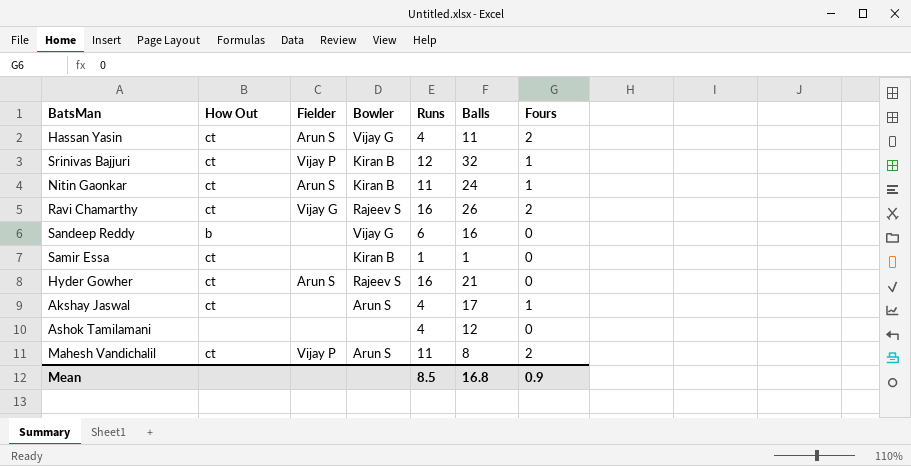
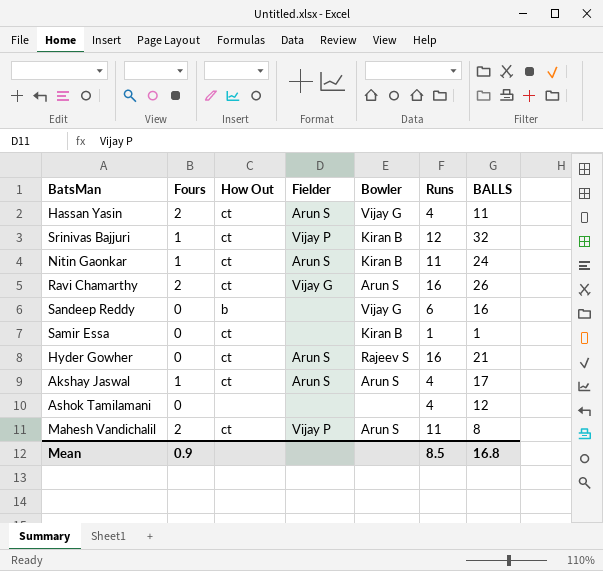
column Fours | position: 7 -> 2
column name: Balls -> BALLS
Ravi Chamarthy | Bowler: Rajeev S -> Arun S
Akshay Jaswal | Fielder: none -> Arun S

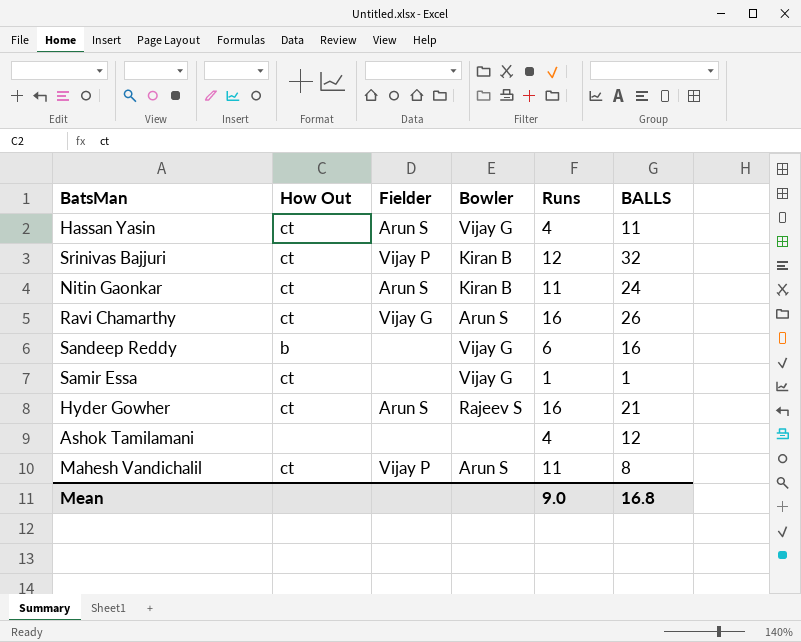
column Fours | position: 2 -> none
row Akshay Jaswal: 1 | ct | Arun S | Arun S | 4 | 17 -> none
Samir Essa | Bowler: Kiran B -> Vijay G
Mean | Runs: 8.5 -> 9.0

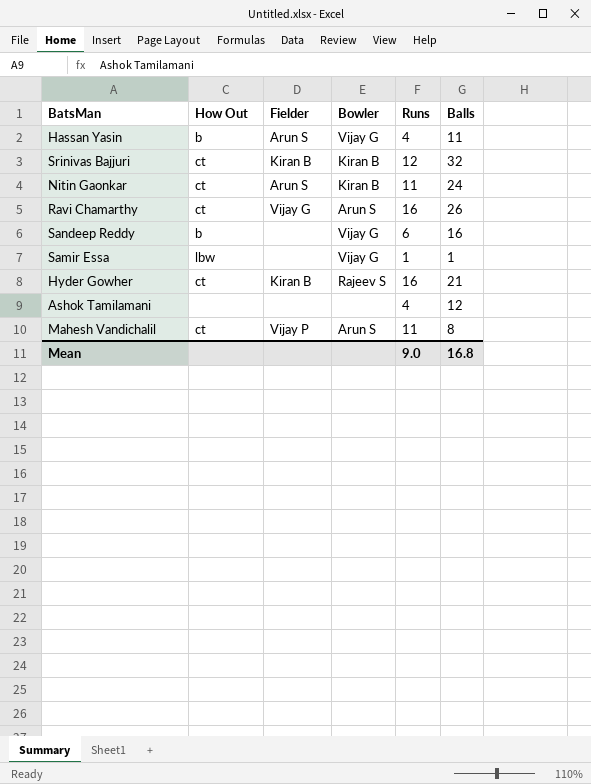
column name: BALLS -> Balls
Hassan Yasin | How Out: ct -> b
Srinivas Bajjuri | Fielder: Vijay P -> Kiran B
Samir Essa | How Out: ct -> lbw
Hyder Gowher | Fielder: Arun S -> Kiran B

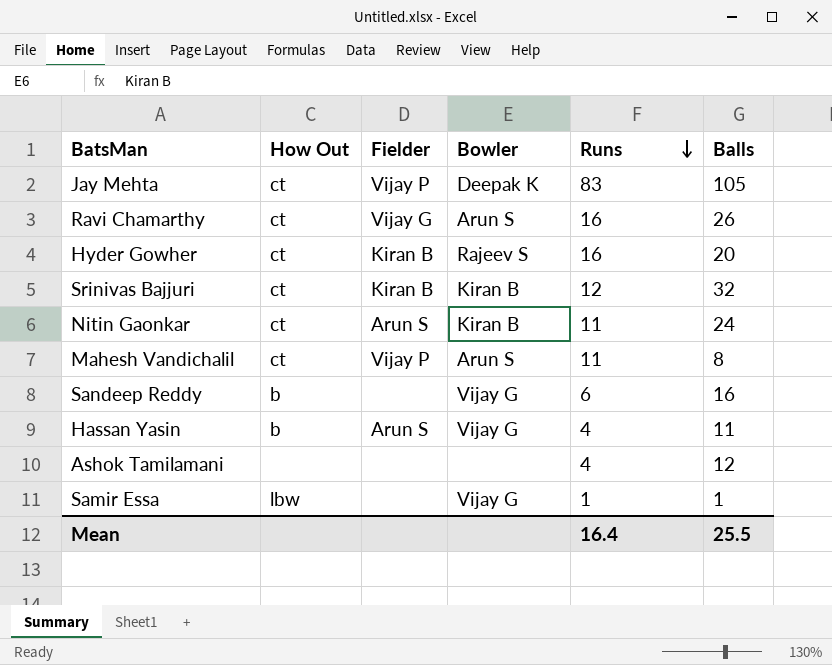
row order: none -> Runs descending
row Jay Mehta: none -> ct | Vijay P | Deepak K | 83 | 105
Hyder Gowher | Balls: 21 -> 20
Mean | Runs: 9.0 -> 16.4
Mean | Balls: 16.8 -> 25.5

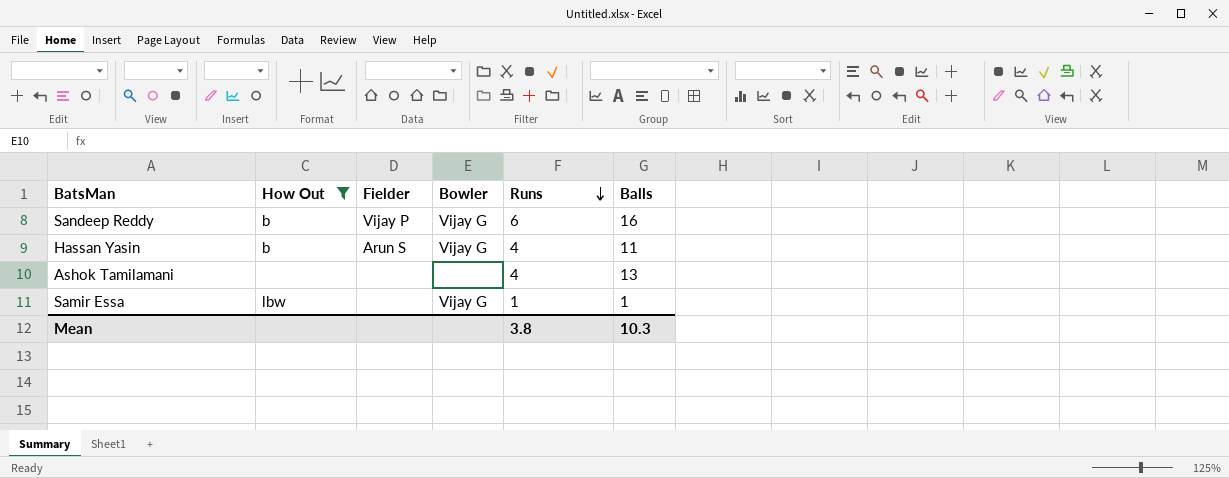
filter: none -> How Out != ct
Sandeep Reddy | Fielder: none -> Vijay P
Ashok Tamilamani | Balls: 12 -> 13
Mean | Runs: 16.4 -> 3.8
Mean | Balls: 25.5 -> 10.3

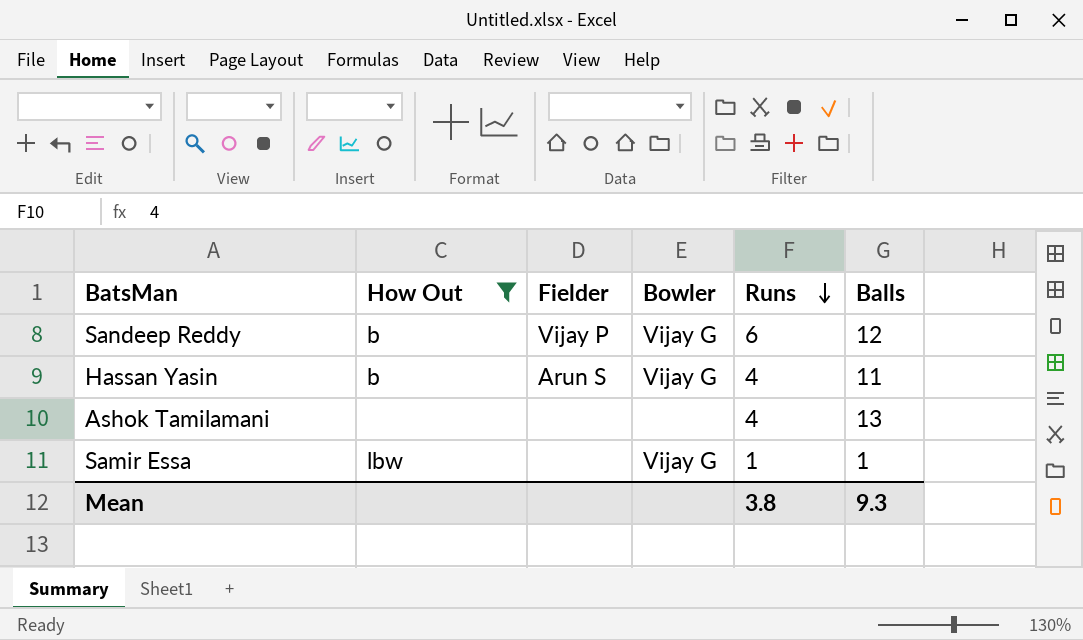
Sandeep Reddy | Balls: 16 -> 12
Mean | Balls: 10.3 -> 9.3

